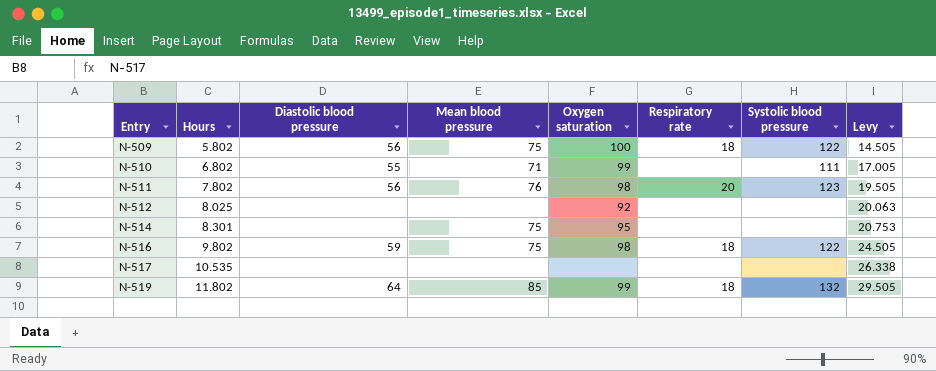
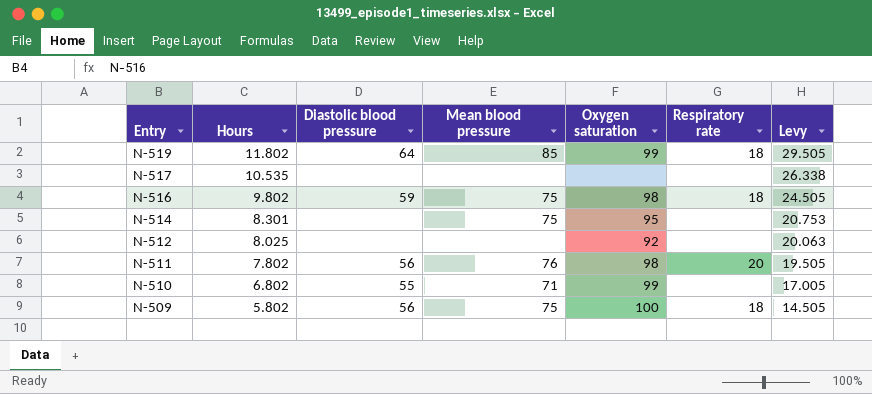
row order: Entry ascending -> Entry descending
column Systolic blood pressure | position: 7 -> none

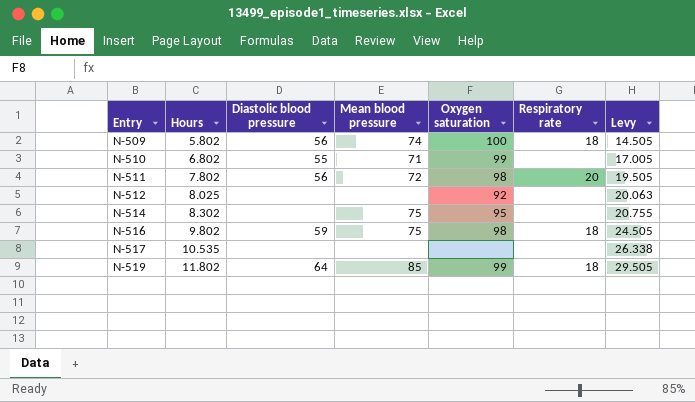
row order: Entry descending -> Entry ascending
N-509 | Mean blood pressure: 75 -> 74
N-511 | Mean blood pressure: 76 -> 72
N-514 | Hours: 8.301 -> 8.302
N-514 | Levy: 20.753 -> 20.755

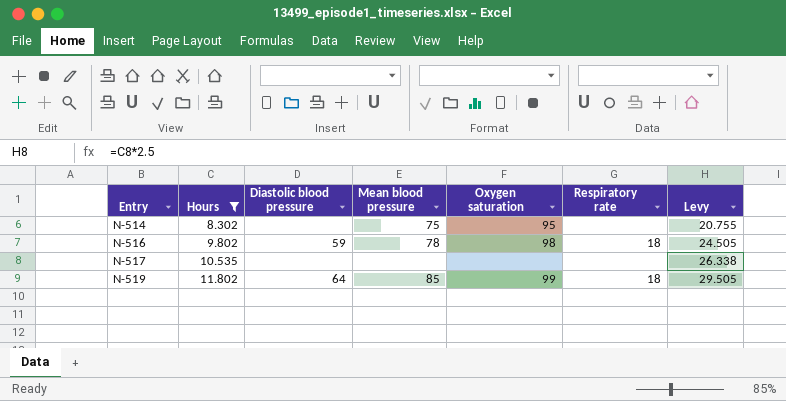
filter: none -> Hours >= 8.302
N-516 | Mean blood pressure: 75 -> 78

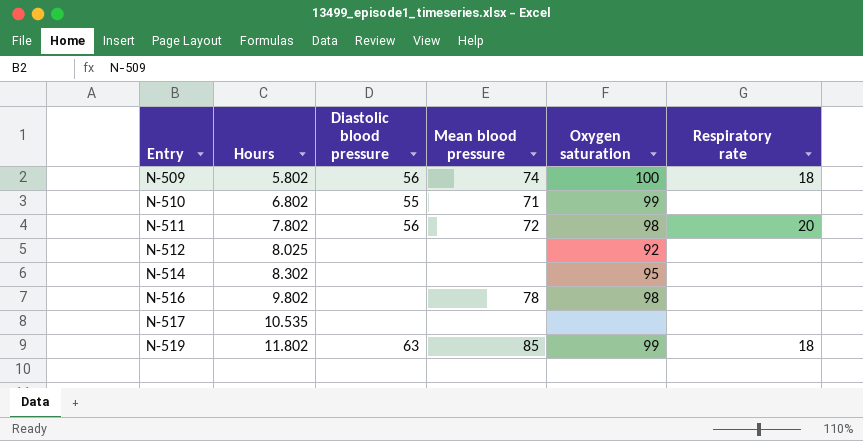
filter: Hours >= 8.302 -> none
column Levy | formula: [Hours] * 2.5 -> none
N-514 | Mean blood pressure: 75 -> none
N-516 | Diastolic blood pressure: 59 -> none
N-516 | Respiratory rate: 18 -> none
N-519 | Diastolic blood pressure: 64 -> 63

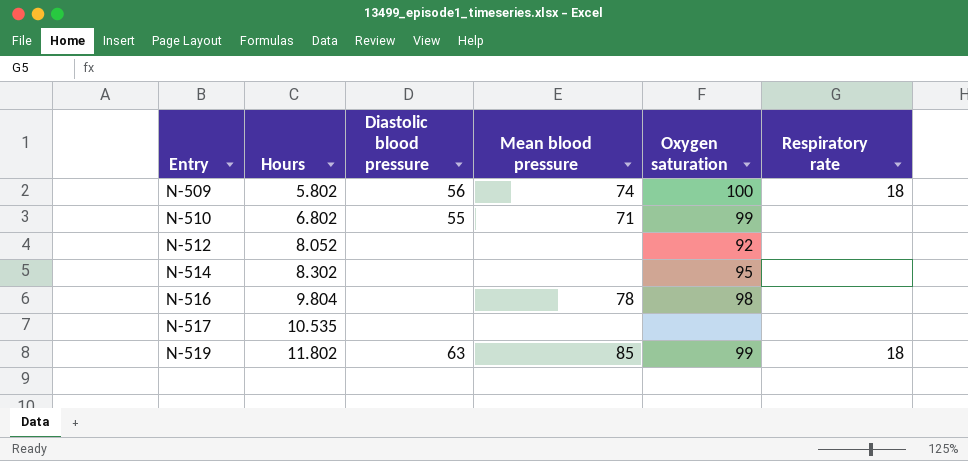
row N-511: 7.802 | 56 | 72 | 98 | 20 -> none
N-512 | Hours: 8.025 -> 8.052
N-516 | Hours: 9.802 -> 9.804

